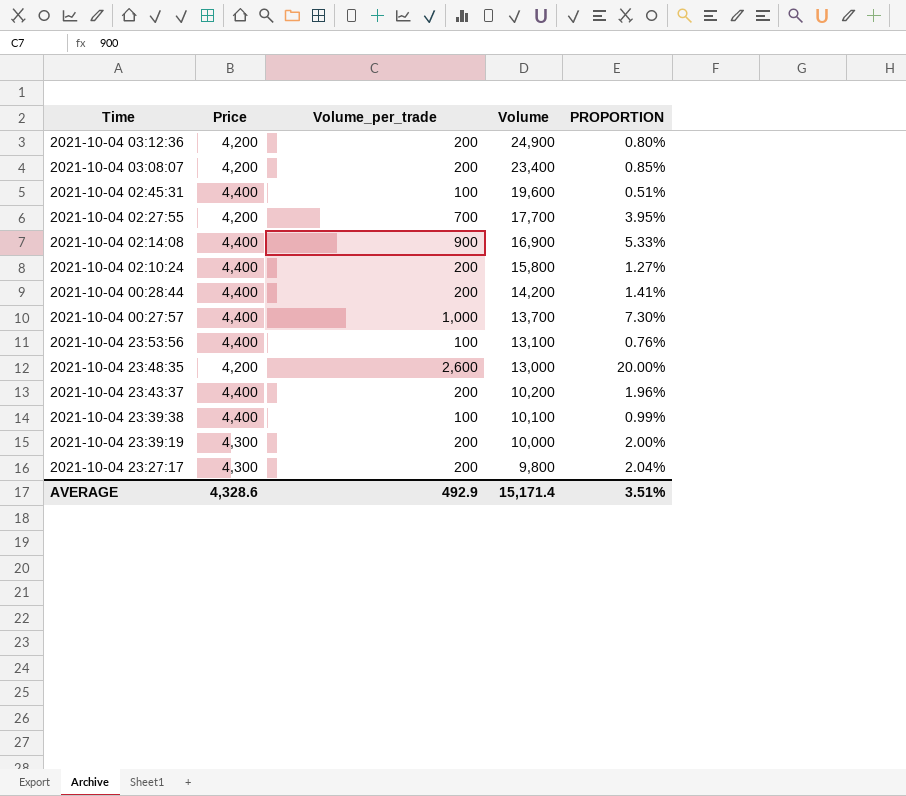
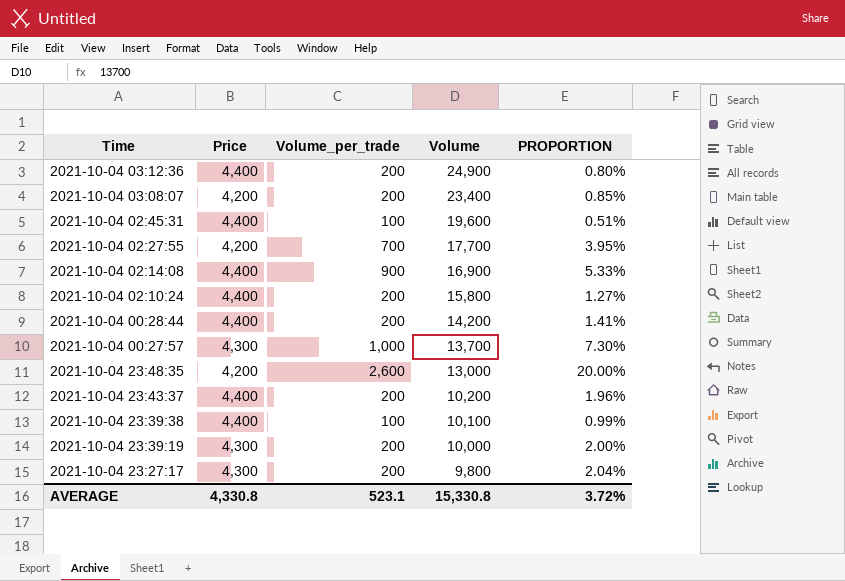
row 2021-10-04 23:53:56: 4,400 | 100 | 13,100 | 0.76% -> none
2021-10-04 03:12:36 | Price: 4,200 -> 4,400
2021-10-04 00:27:57 | Price: 4,400 -> 4,300
AVERAGE | Price: 4,328.6 -> 4,330.8
AVERAGE | Volume_per_trade: 492.9 -> 523.1
AVERAGE | Volume: 15,171.4 -> 15,330.8
AVERAGE | PROPORTION: 3.51% -> 3.72%

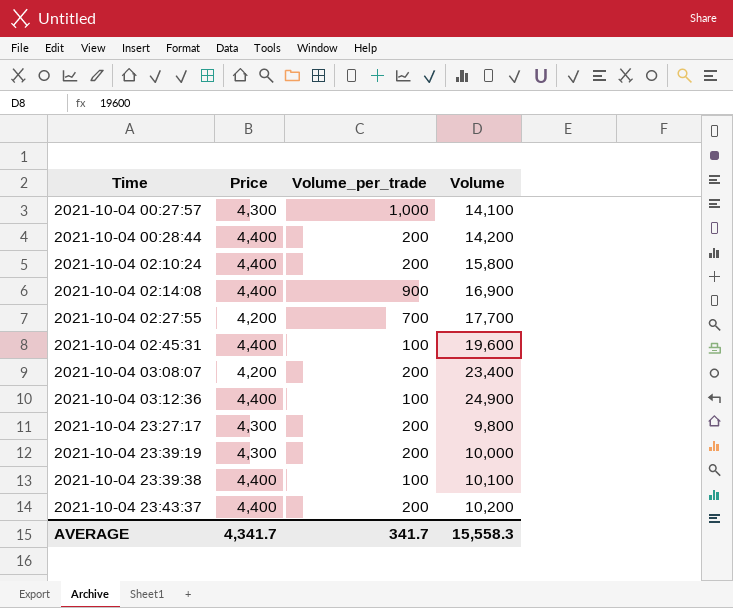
row order: Volume descending -> Time ascending
column PROPORTION | formula: [Volume_per_trade] / [Volume] -> none
row 2021-10-04 23:48:35: 4,200 | 2,600 | 13,000 | 20.00% -> none
2021-10-04 00:27:57 | Volume: 13,700 -> 14,100
2021-10-04 03:12:36 | Volume_per_trade: 200 -> 100
AVERAGE | Price: 4,330.8 -> 4,341.7
AVERAGE | Volume_per_trade: 523.1 -> 341.7
AVERAGE | Volume: 15,330.8 -> 15,558.3

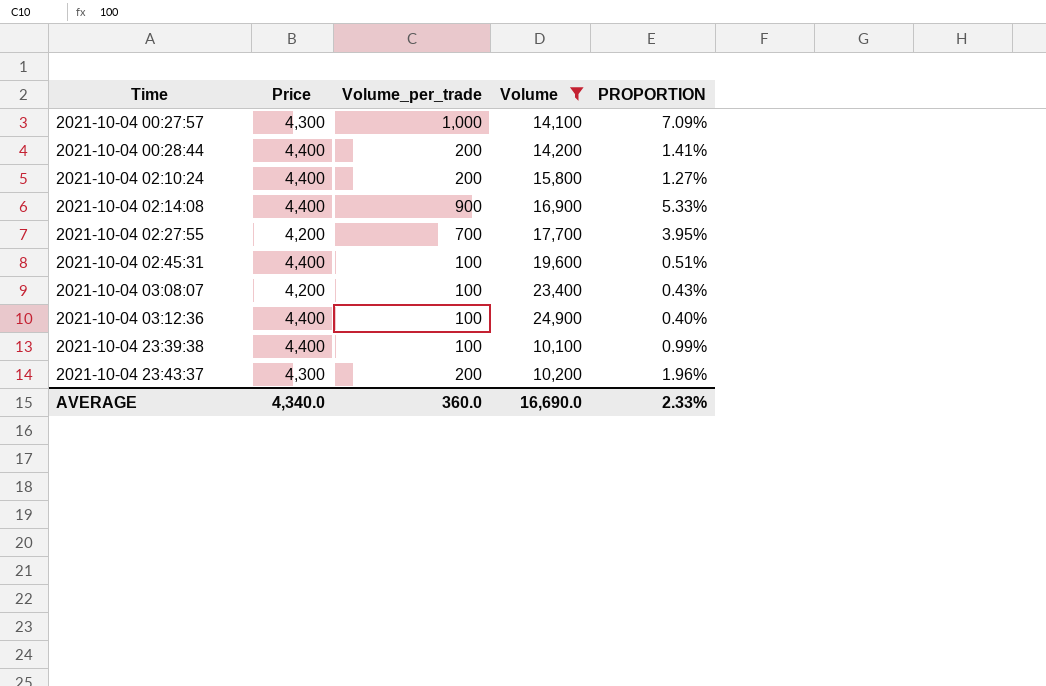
filter: none -> Volume >= 10,100
column PROPORTION | formula: none -> [Volume_per_trade] / [Volume]
2021-10-04 03:08:07 | Volume_per_trade: 200 -> 100
2021-10-04 23:43:37 | Price: 4,400 -> 4,300
AVERAGE | Price: 4,341.7 -> 4,340.0
AVERAGE | Volume_per_trade: 341.7 -> 360.0
AVERAGE | Volume: 15,558.3 -> 16,690.0

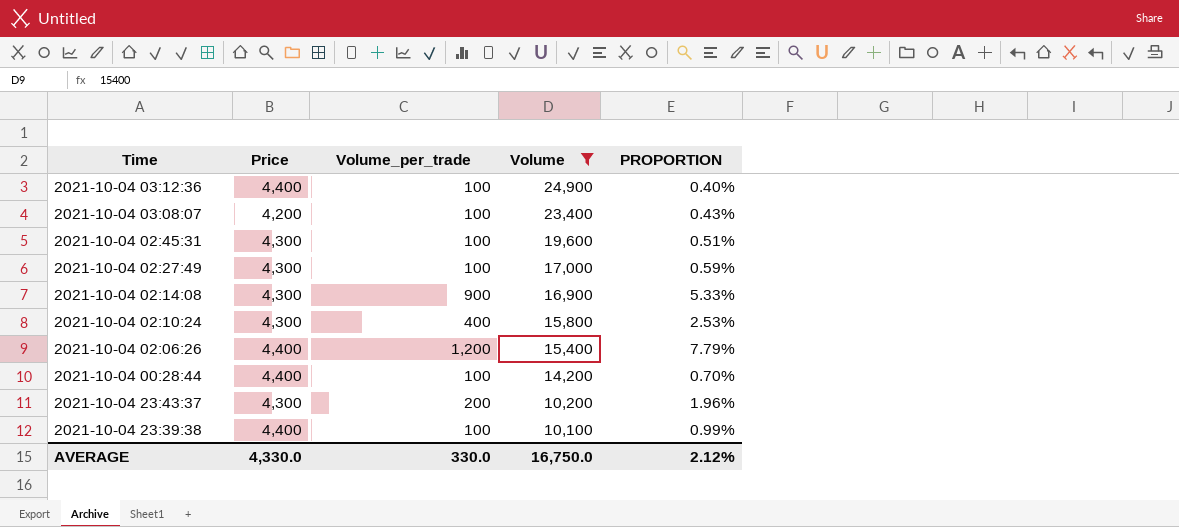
row order: Time ascending -> Volume descending
row 2021-10-04 00:27:57: 4,300 | 1,000 | 14,100 | 7.09% -> none
row 2021-10-04 02:27:55: 4,200 | 700 | 17,700 | 3.95% -> none
2021-10-04 02:45:31 | Price: 4,400 -> 4,300
row 2021-10-04 02:27:49: none -> 4,300 | 100 | 17,000 | 0.59%
2021-10-04 02:14:08 | Price: 4,400 -> 4,300
2021-10-04 02:10:24 | Price: 4,400 -> 4,300
2021-10-04 02:10:24 | Volume_per_trade: 200 -> 400
2021-10-04 02:10:24 | PROPORTION: 1.27% -> 2.53%
row 2021-10-04 02:06:26: none -> 4,400 | 1,200 | 15,400 | 7.79%
2021-10-04 00:28:44 | Volume_per_trade: 200 -> 100
2021-10-04 00:28:44 | PROPORTION: 1.41% -> 0.70%
AVERAGE | Price: 4,340.0 -> 4,330.0
AVERAGE | Volume_per_trade: 360.0 -> 330.0
AVERAGE | Volume: 16,690.0 -> 16,750.0
AVERAGE | PROPORTION: 2.33% -> 2.12%

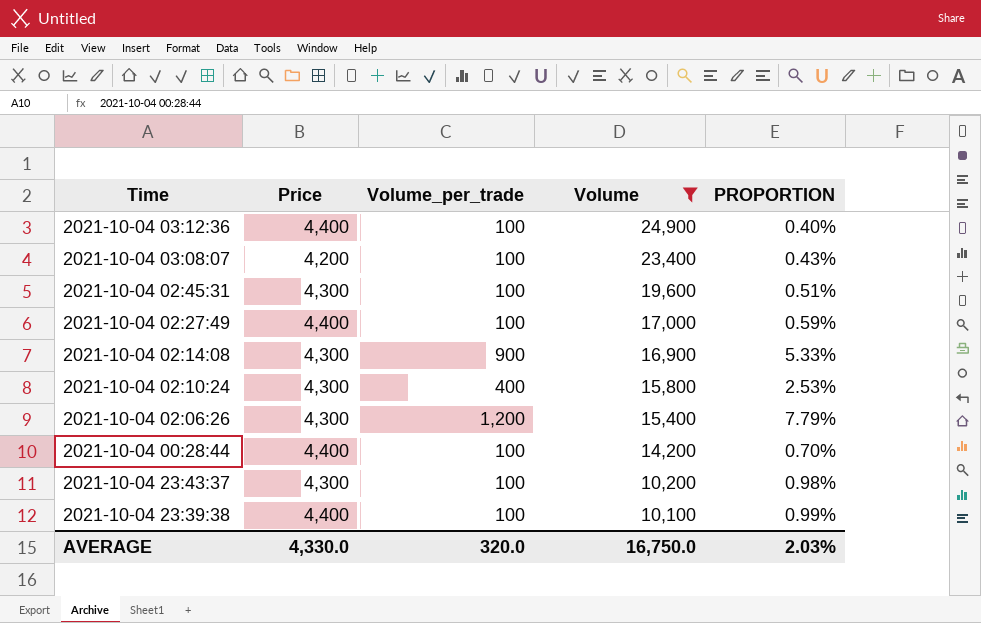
2021-10-04 02:27:49 | Price: 4,300 -> 4,400
2021-10-04 02:06:26 | Price: 4,400 -> 4,300
2021-10-04 23:43:37 | Volume_per_trade: 200 -> 100
2021-10-04 23:43:37 | PROPORTION: 1.96% -> 0.98%
AVERAGE | Volume_per_trade: 330.0 -> 320.0
AVERAGE | PROPORTION: 2.12% -> 2.03%

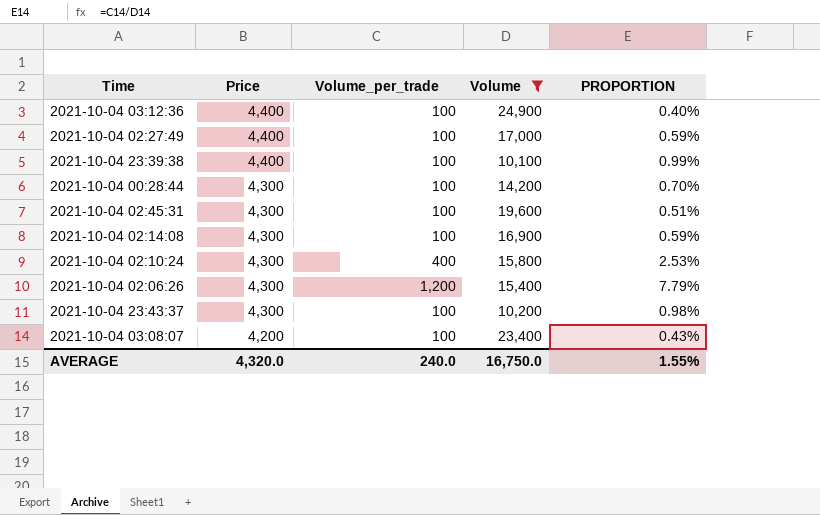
row order: Volume descending -> Price descending
2021-10-04 00:28:44 | Price: 4,400 -> 4,300
2021-10-04 02:14:08 | Volume_per_trade: 900 -> 100
2021-10-04 02:14:08 | PROPORTION: 5.33% -> 0.59%
AVERAGE | Price: 4,330.0 -> 4,320.0
AVERAGE | Volume_per_trade: 320.0 -> 240.0
AVERAGE | PROPORTION: 2.03% -> 1.55%

